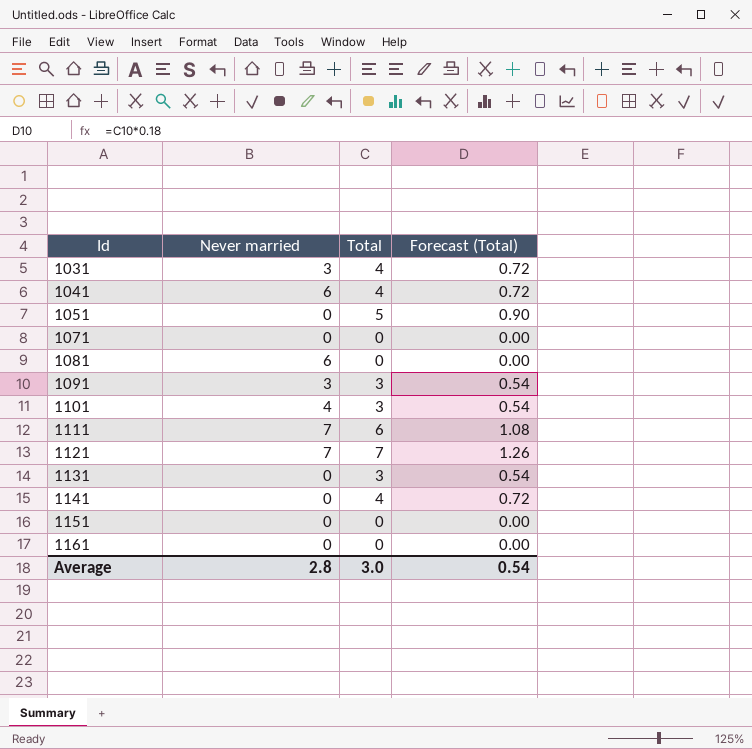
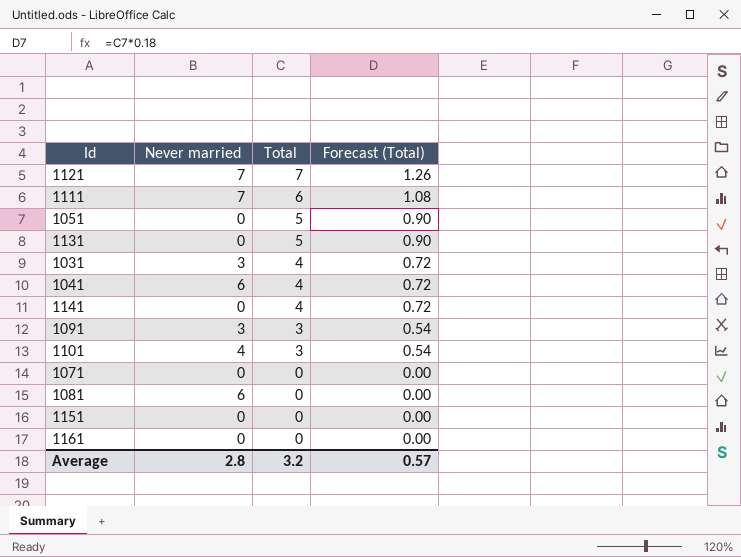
row order: Id ascending -> Total descending
1131 | Total: 3 -> 5
1131 | Forecast (Total): 0.54 -> 0.90
Average | Total: 3.0 -> 3.2
Average | Forecast (Total): 0.54 -> 0.57

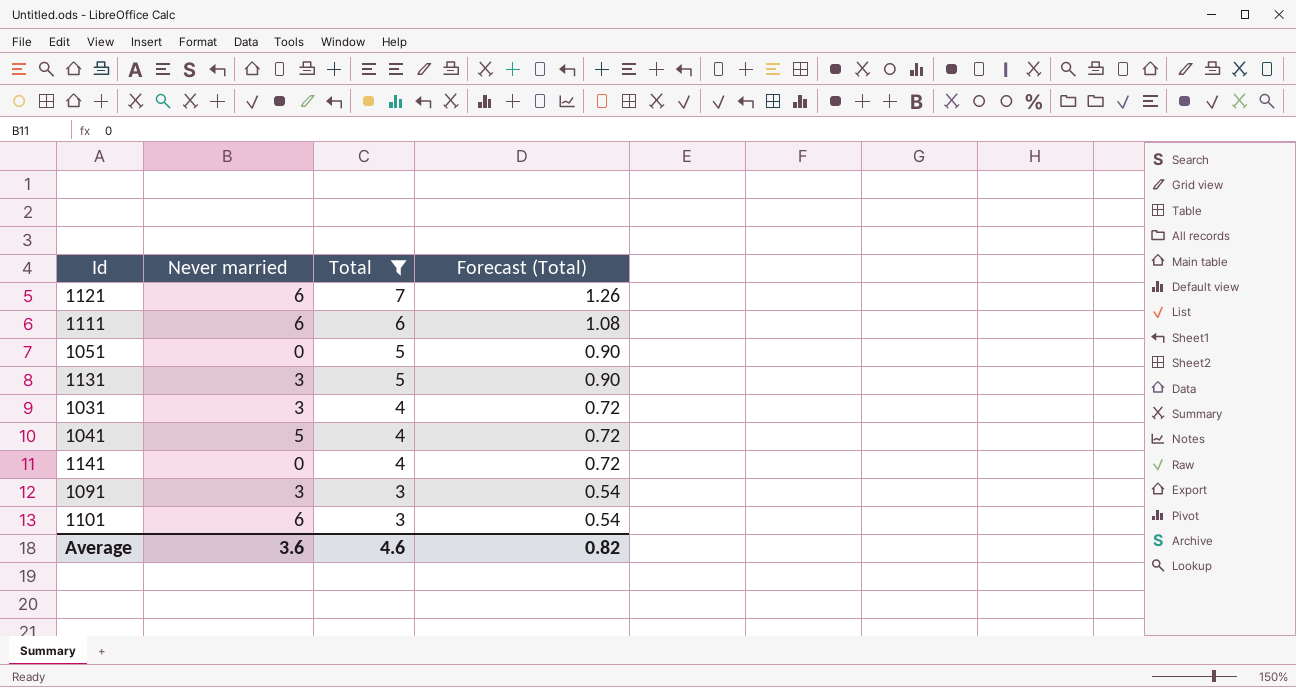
filter: none -> Total != 0
1121 | Never married: 7 -> 6
1111 | Never married: 7 -> 6
1131 | Never married: 0 -> 3
1041 | Never married: 6 -> 5
1101 | Never married: 4 -> 6
Average | Never married: 2.8 -> 3.6
Average | Total: 3.2 -> 4.6
Average | Forecast (Total): 0.57 -> 0.82

